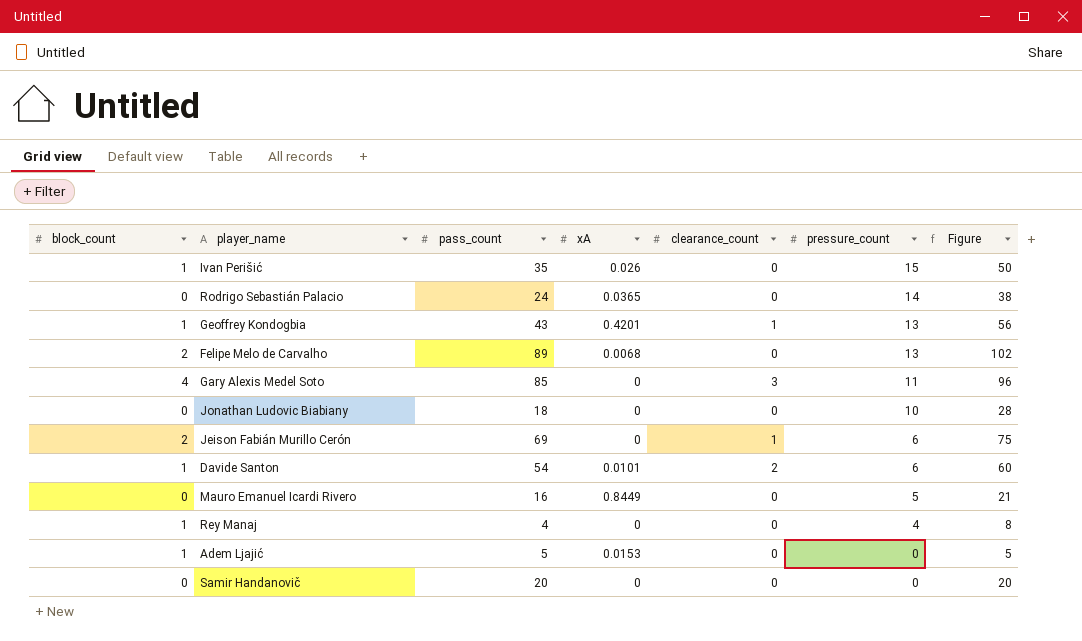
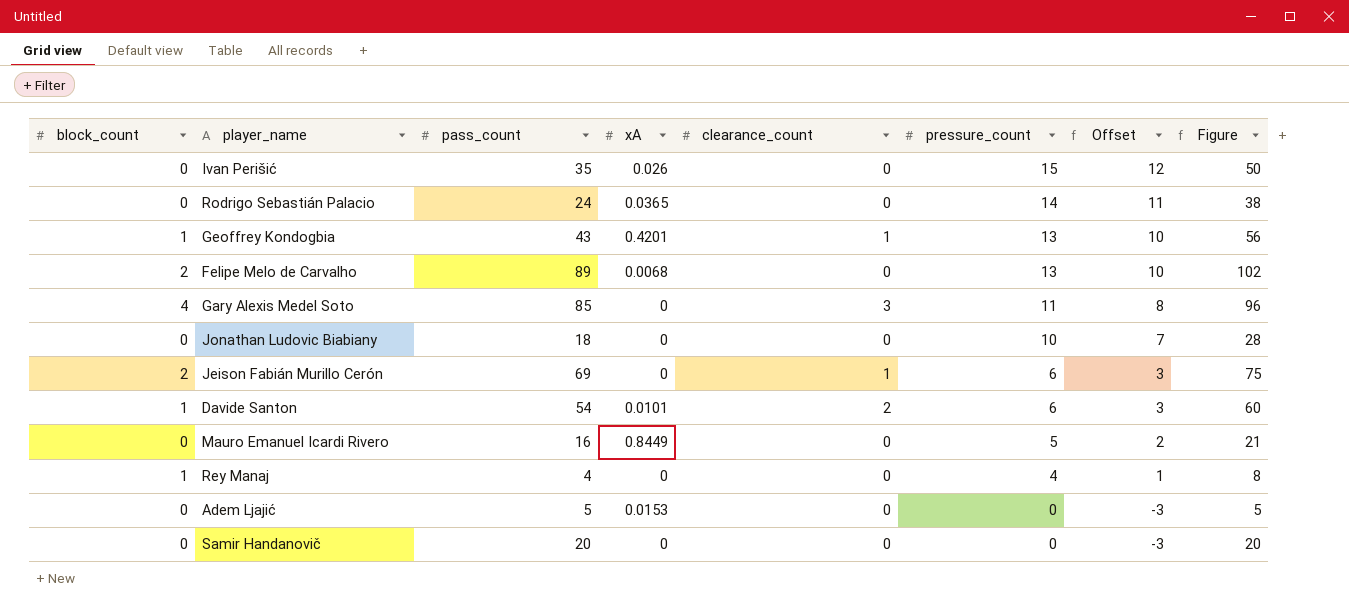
column Offset | formula: none -> [pressure_count] - 3
Ivan Perišić | block_count: 1 -> 0
Adem Ljajić | block_count: 1 -> 0

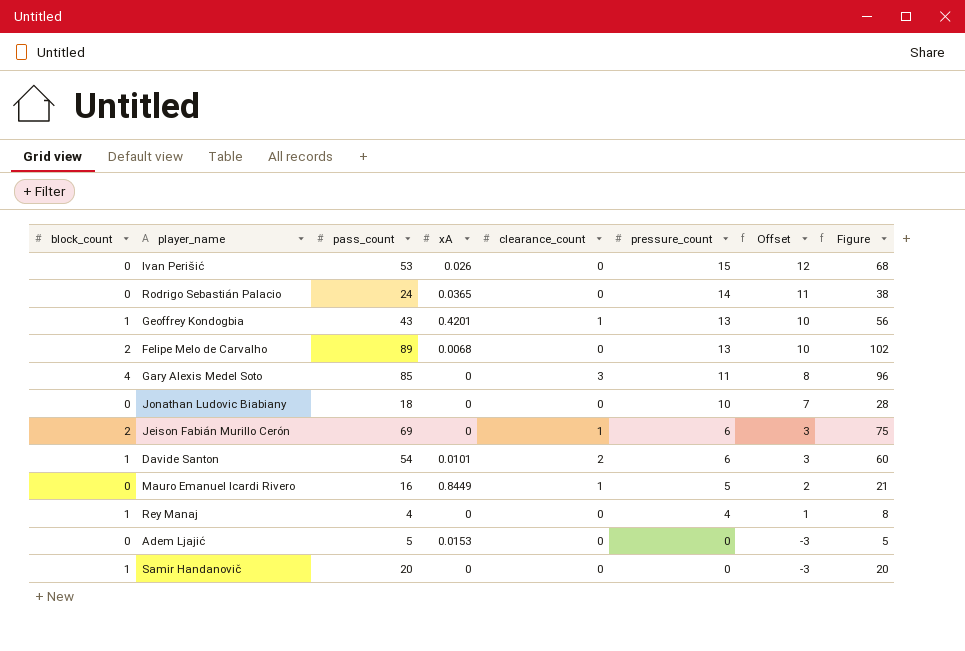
Ivan Perišić | pass_count: 35 -> 53
Ivan Perišić | Figure: 50 -> 68
Mauro Emanuel Icardi Rivero | clearance_count: 0 -> 1
Samir Handanovič | block_count: 0 -> 1

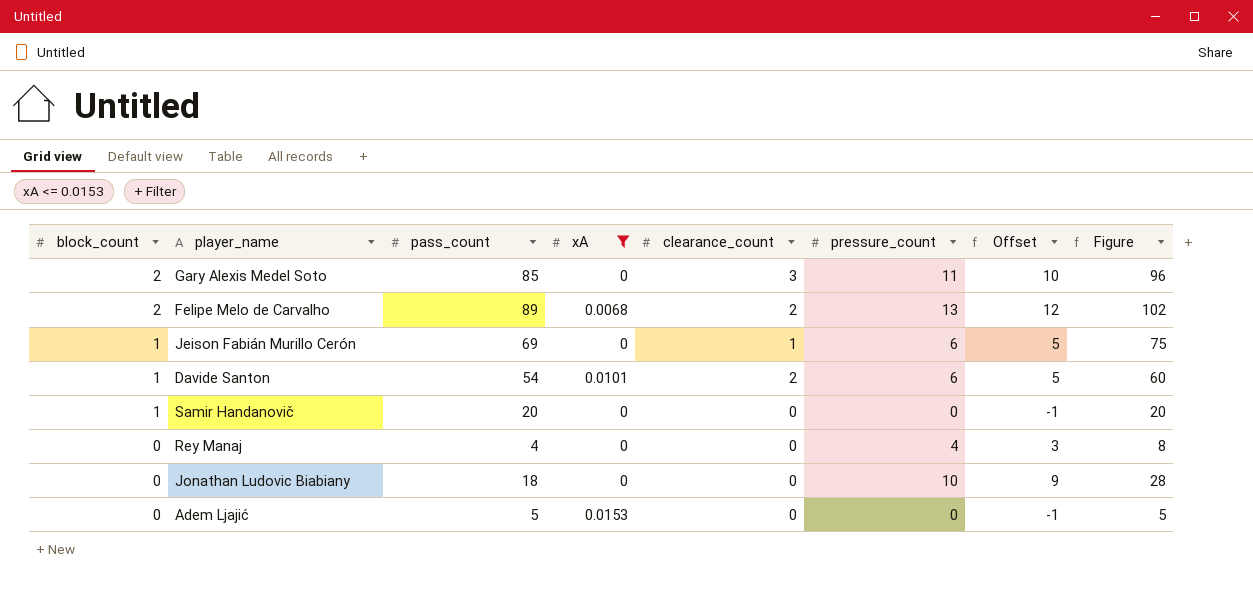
filter: none -> xA <= 0.0153
row order: pressure_count descending -> block_count descending
column Offset | formula: [pressure_count] - 3 -> [pressure_count] - 1
Gary Alexis Medel Soto | block_count: 4 -> 2
Felipe Melo de Carvalho | clearance_count: 0 -> 2
Jeison Fabián Murillo Cerón | block_count: 2 -> 1
Rey Manaj | block_count: 1 -> 0

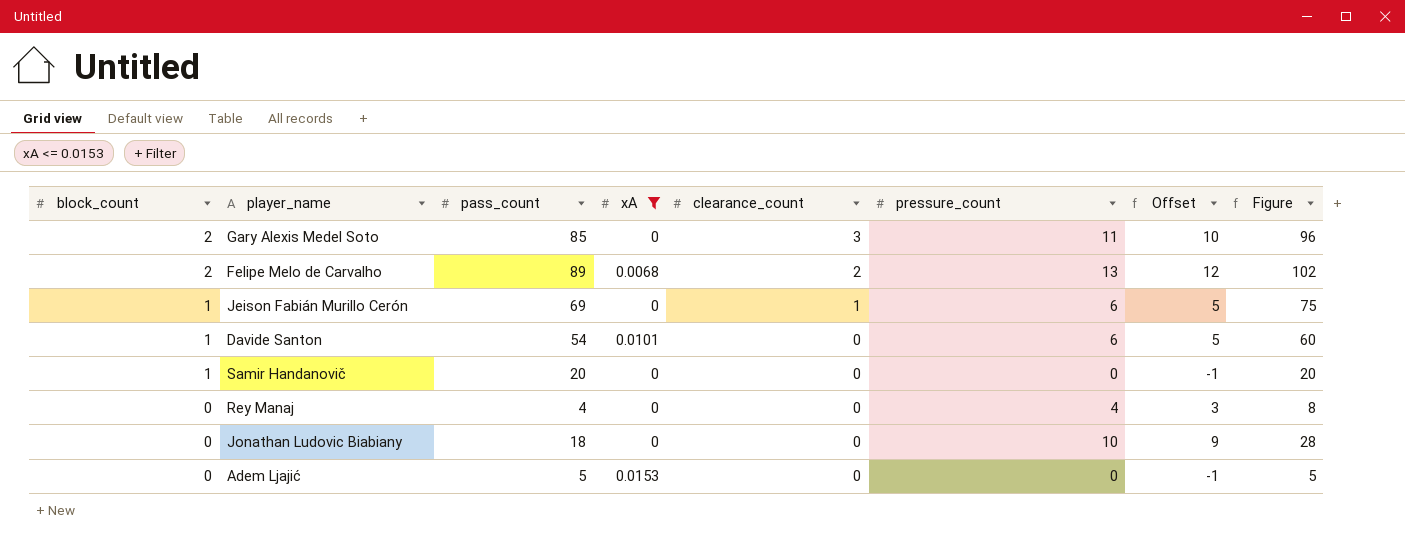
Davide Santon | clearance_count: 2 -> 0

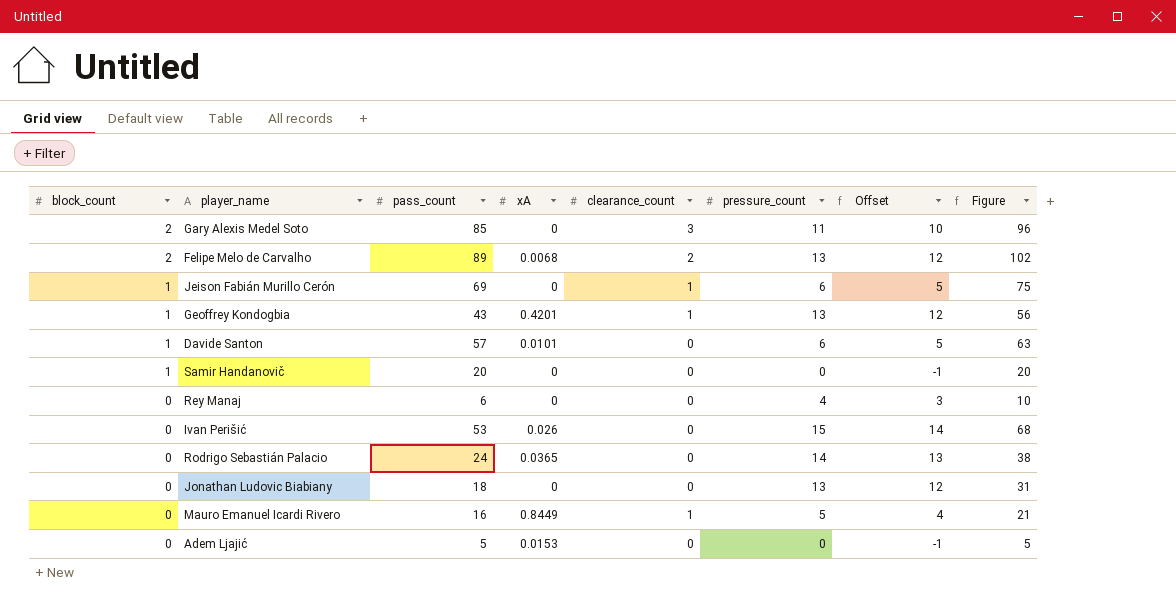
filter: xA <= 0.0153 -> none
Davide Santon | pass_count: 54 -> 57
Davide Santon | Figure: 60 -> 63
Rey Manaj | pass_count: 4 -> 6
Rey Manaj | Figure: 8 -> 10
Jonathan Ludovic Biabiany | pressure_count: 10 -> 13
Jonathan Ludovic Biabiany | Offset: 9 -> 12
Jonathan Ludovic Biabiany | Figure: 28 -> 31

